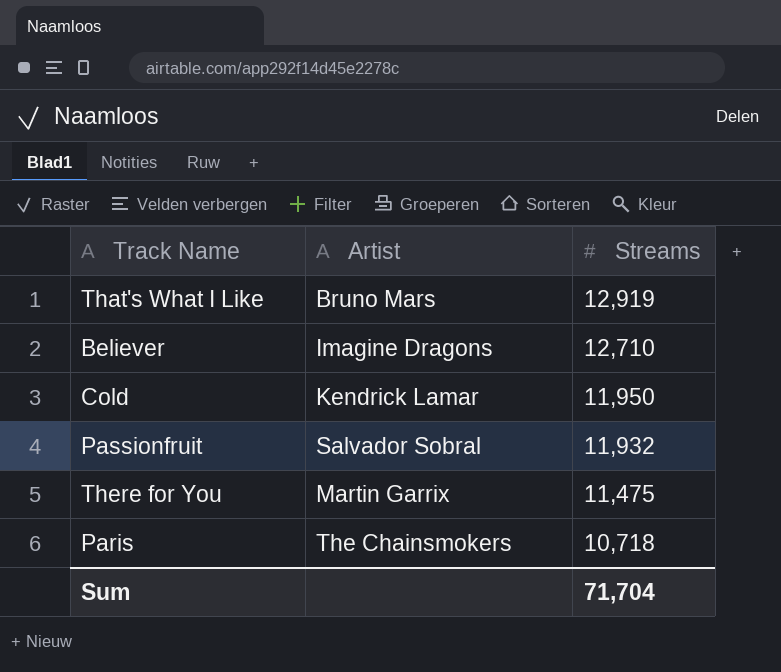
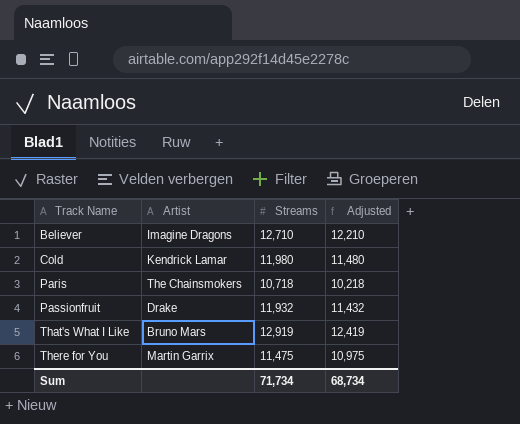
row order: Streams descending -> Track Name ascending
column Adjusted | formula: none -> [Streams] - 500
Cold | Streams: 11,950 -> 11,980
Passionfruit | Artist: Salvador Sobral -> Drake
Sum | Streams: 71,704 -> 71,734

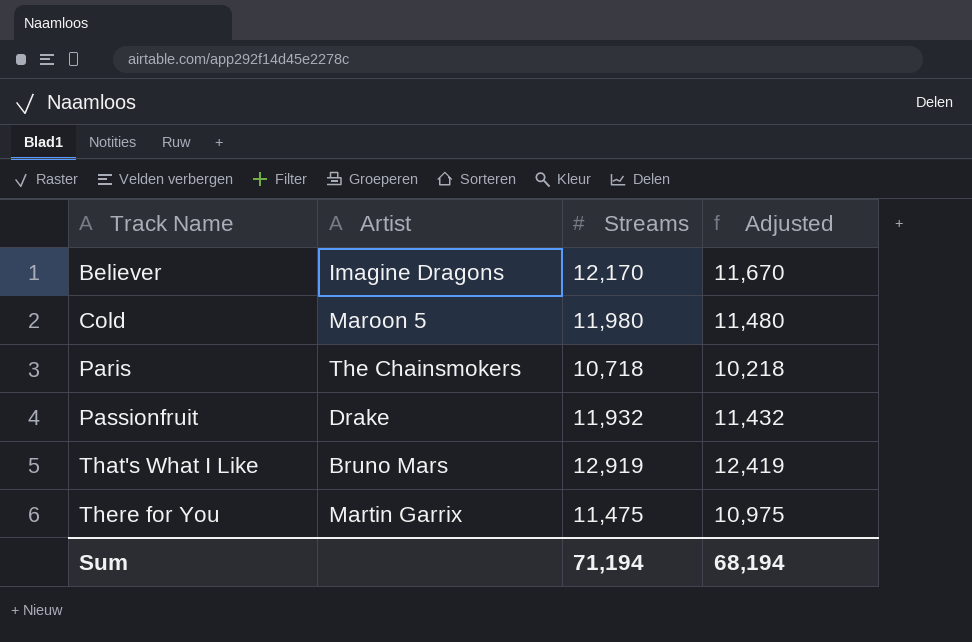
Believer | Streams: 12,710 -> 12,170
Believer | Adjusted: 12,210 -> 11,670
Cold | Artist: Kendrick Lamar -> Maroon 5
Sum | Streams: 71,734 -> 71,194
Sum | Adjusted: 68,734 -> 68,194

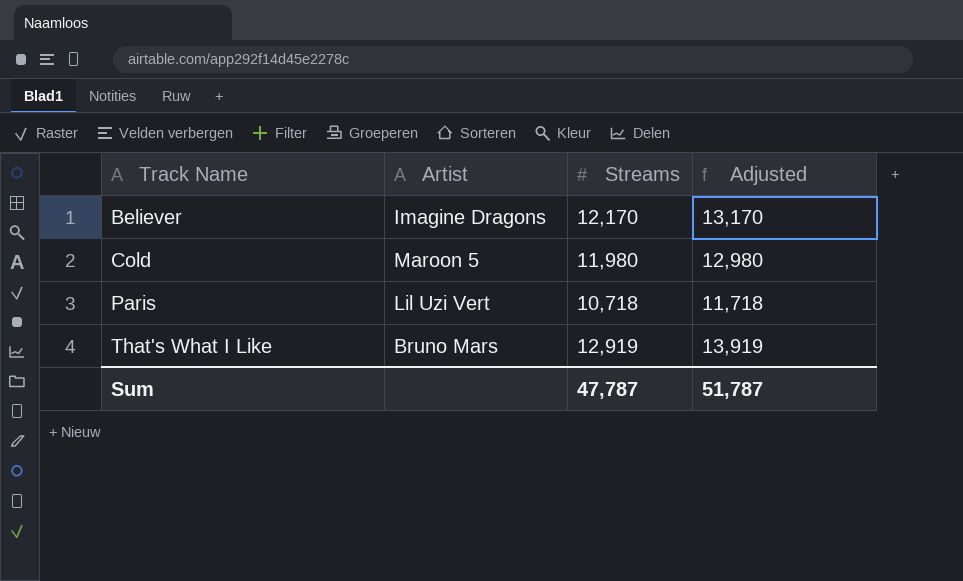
column Adjusted | formula: [Streams] - 500 -> [Streams] + 1000
row Passionfruit: Drake | 11,932 | 11,432 -> none
row There for You: Martin Garrix | 11,475 | 10,975 -> none
Paris | Artist: The Chainsmokers -> Lil Uzi Vert
Sum | Streams: 71,194 -> 47,787
Sum | Adjusted: 68,194 -> 51,787

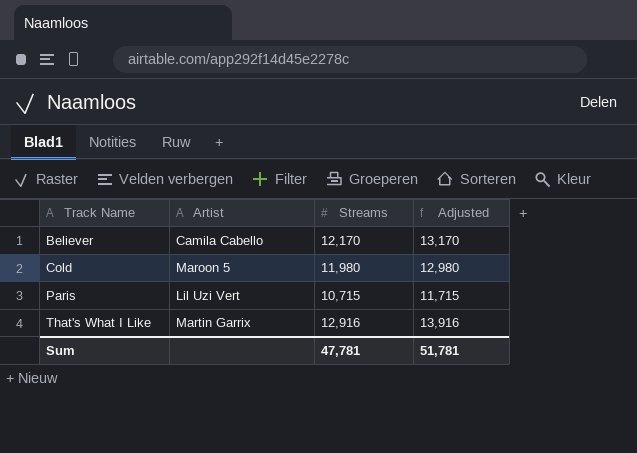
Believer | Artist: Imagine Dragons -> Camila Cabello
Paris | Streams: 10,718 -> 10,715
Paris | Adjusted: 11,718 -> 11,715
That's What I Like | Artist: Bruno Mars -> Martin Garrix
That's What I Like | Streams: 12,919 -> 12,916
That's What I Like | Adjusted: 13,919 -> 13,916
Sum | Streams: 47,787 -> 47,781
Sum | Adjusted: 51,787 -> 51,781

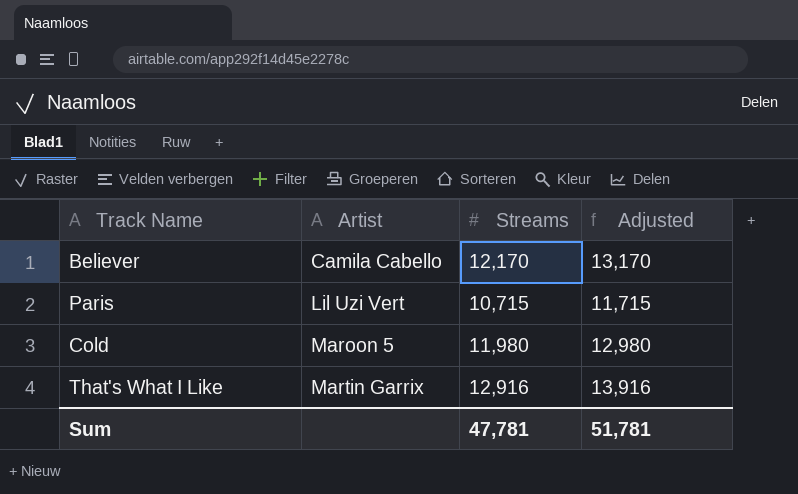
row order: Track Name ascending -> Artist ascending

